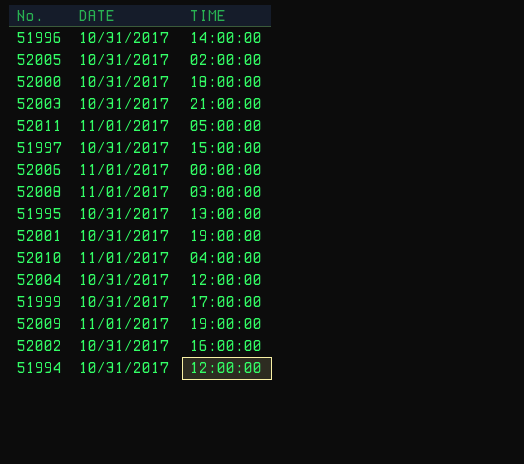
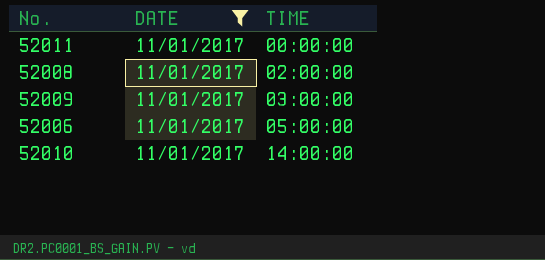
filter: none -> DATE = 11/01/2017
row order: none -> TIME ascending
52011 | TIME: 05:00:00 -> 00:00:00
52008 | TIME: 03:00:00 -> 02:00:00
52009 | TIME: 19:00:00 -> 03:00:00
52006 | TIME: 00:00:00 -> 05:00:00
52010 | TIME: 04:00:00 -> 14:00:00

